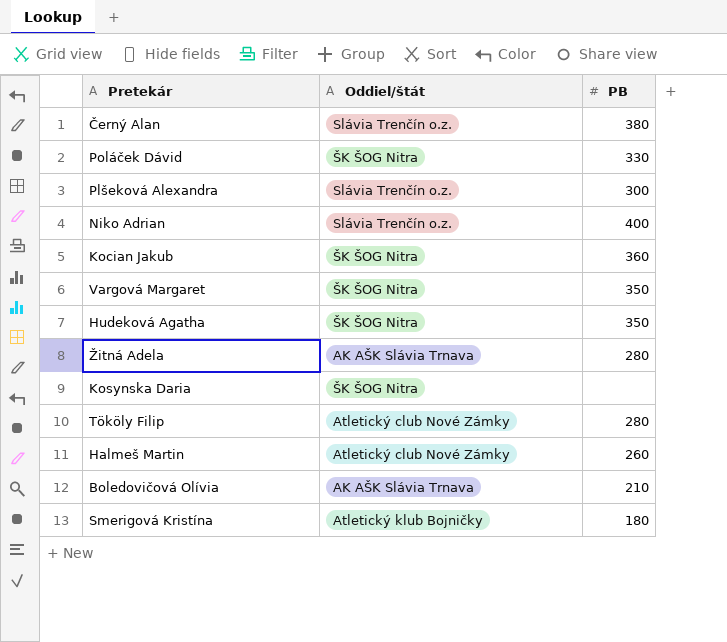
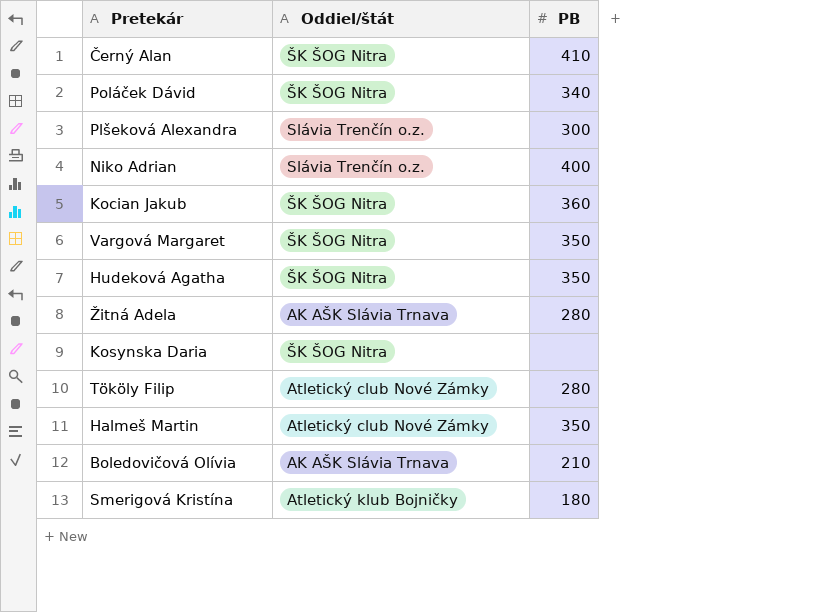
Černý Alan | Oddiel/štát: Slávia Trenčín o.z. -> ŠK ŠOG Nitra
Černý Alan | PB: 380 -> 410
Poláček Dávid | PB: 330 -> 340
Halmeš Martin | PB: 260 -> 350

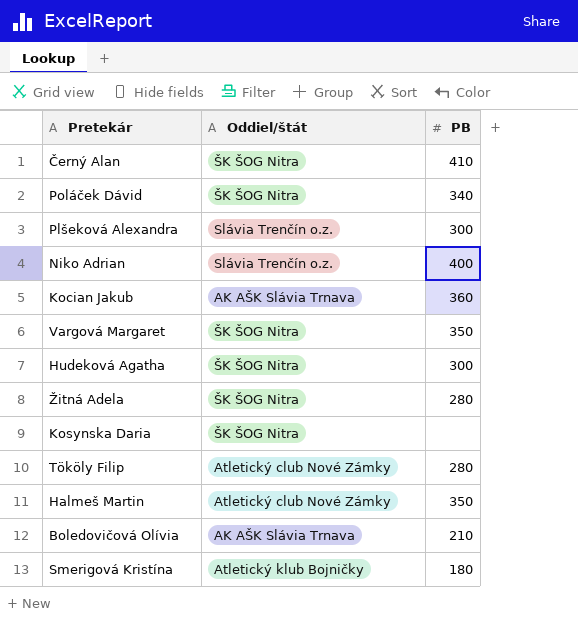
Kocian Jakub | Oddiel/štát: ŠK ŠOG Nitra -> AK AŠK Slávia Trnava
Hudeková Agatha | PB: 350 -> 300
Žitná Adela | Oddiel/štát: AK AŠK Slávia Trnava -> ŠK ŠOG Nitra

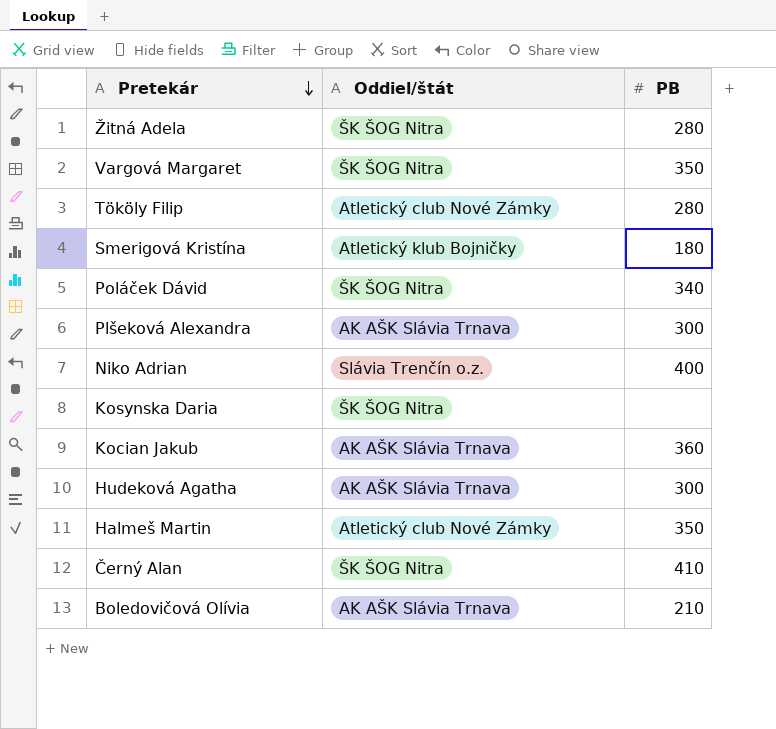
row order: none -> Pretekár descending
Plšeková Alexandra | Oddiel/štát: Slávia Trenčín o.z. -> AK AŠK Slávia Trnava
Hudeková Agatha | Oddiel/štát: ŠK ŠOG Nitra -> AK AŠK Slávia Trnava

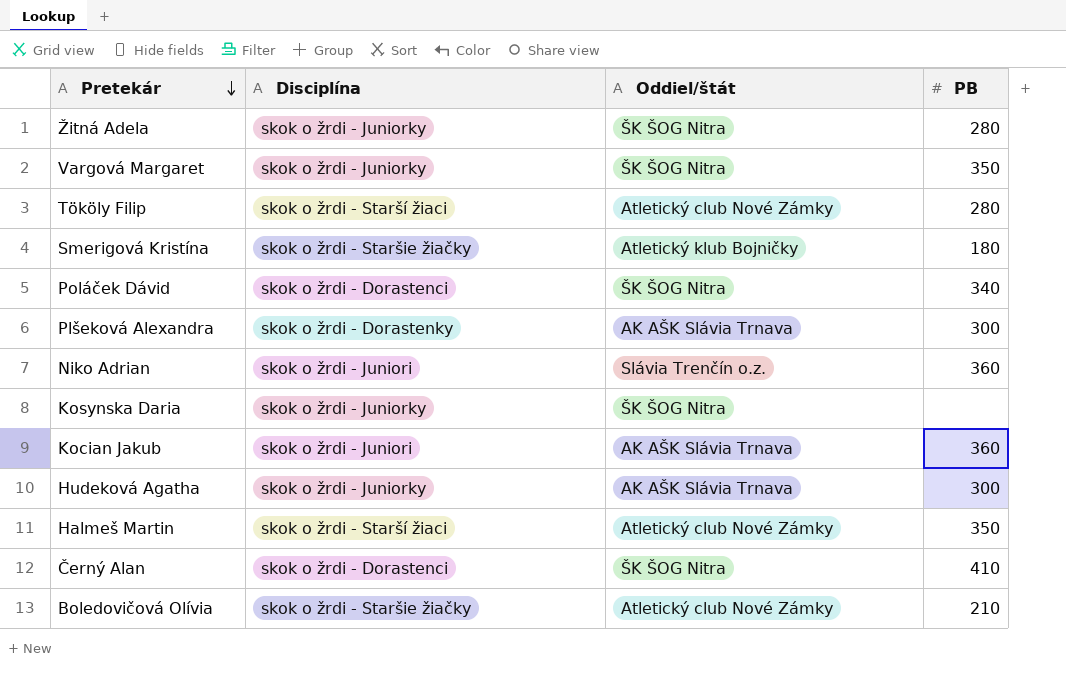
column Disciplína | position: none -> 2
Niko Adrian | PB: 400 -> 360
Boledovičová Olívia | Oddiel/štát: AK AŠK Slávia Trnava -> Atletický club Nové Zámky

